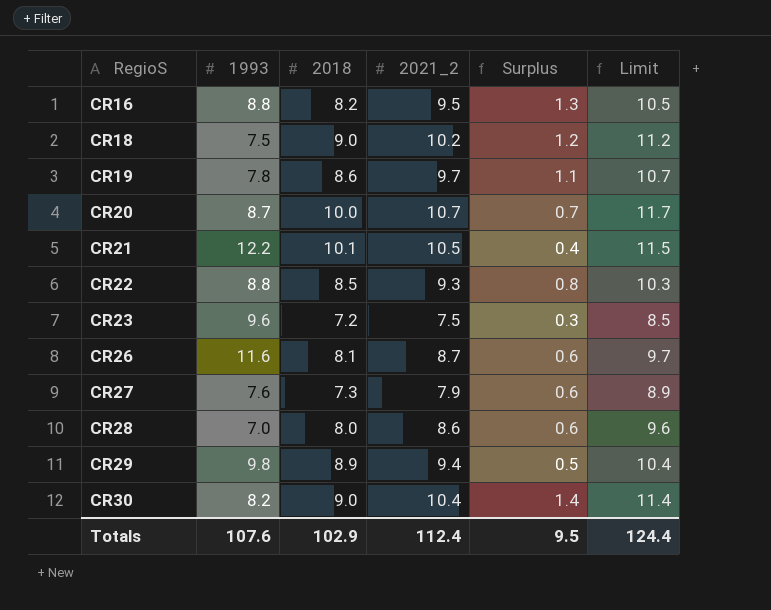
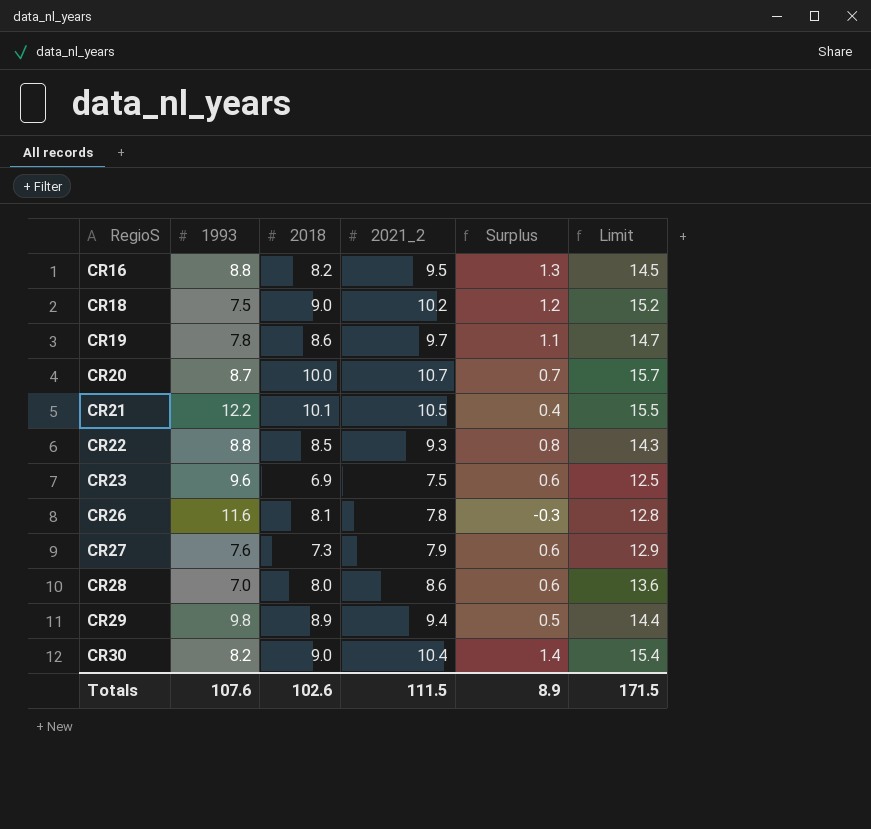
column Limit | formula: [2021_2] + 1 -> [2021_2] + 5
CR23 | 2018: 7.2 -> 6.9
CR23 | Surplus: 0.3 -> 0.6
CR26 | 2021_2: 8.7 -> 7.8
CR26 | Surplus: 0.6 -> -0.3
Totals | 2018: 102.9 -> 102.6
Totals | 2021_2: 112.4 -> 111.5
Totals | Surplus: 9.5 -> 8.9
Totals | Limit: 124.4 -> 171.5

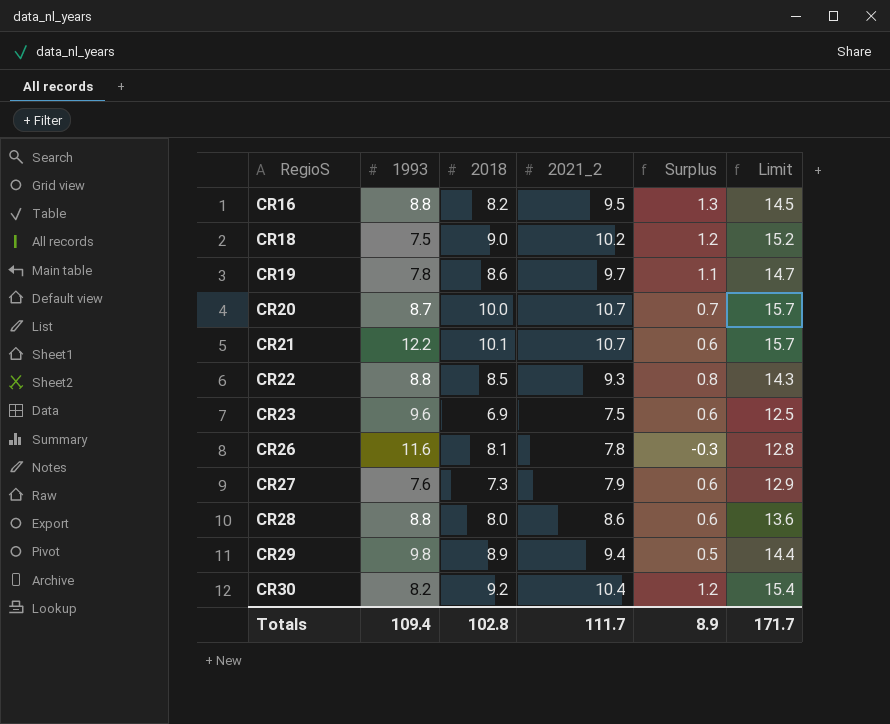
CR21 | 2021_2: 10.5 -> 10.7
CR21 | Surplus: 0.4 -> 0.6
CR21 | Limit: 15.5 -> 15.7
CR28 | 1993: 7.0 -> 8.8
CR30 | 2018: 9.0 -> 9.2
CR30 | Surplus: 1.4 -> 1.2
Totals | 1993: 107.6 -> 109.4
Totals | 2018: 102.6 -> 102.8
Totals | 2021_2: 111.5 -> 111.7
Totals | Limit: 171.5 -> 171.7

